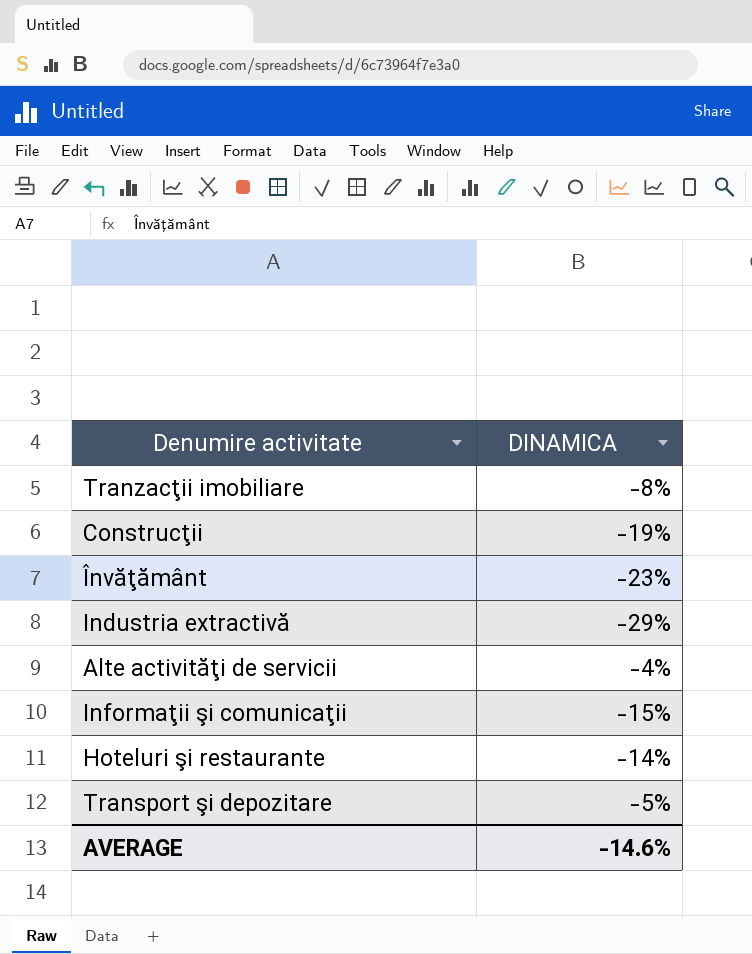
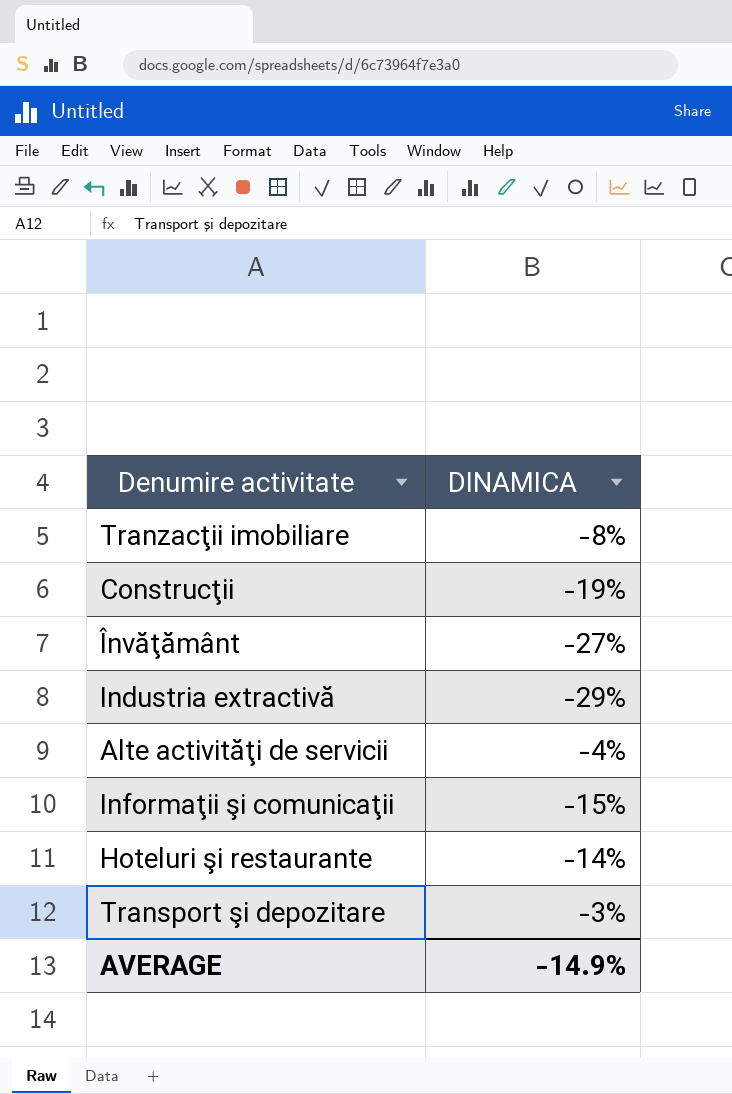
Învăţământ | DINAMICA: -23% -> -27%
Transport şi depozitare | DINAMICA: -5% -> -3%
AVERAGE | DINAMICA: -14.6% -> -14.9%

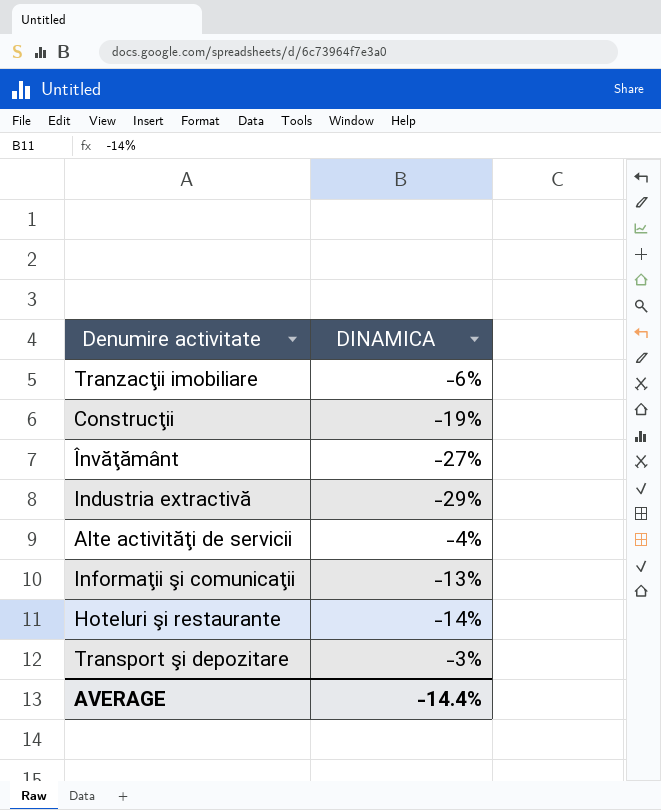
Tranzacţii imobiliare | DINAMICA: -8% -> -6%
Informaţii şi comunicaţii | DINAMICA: -15% -> -13%
AVERAGE | DINAMICA: -14.9% -> -14.4%

